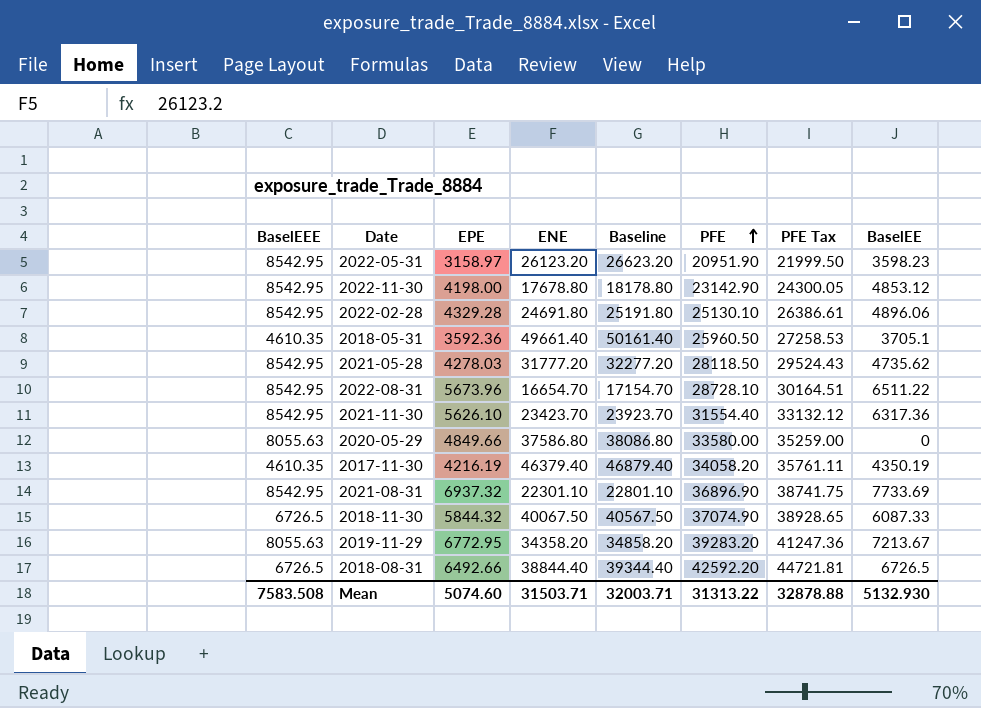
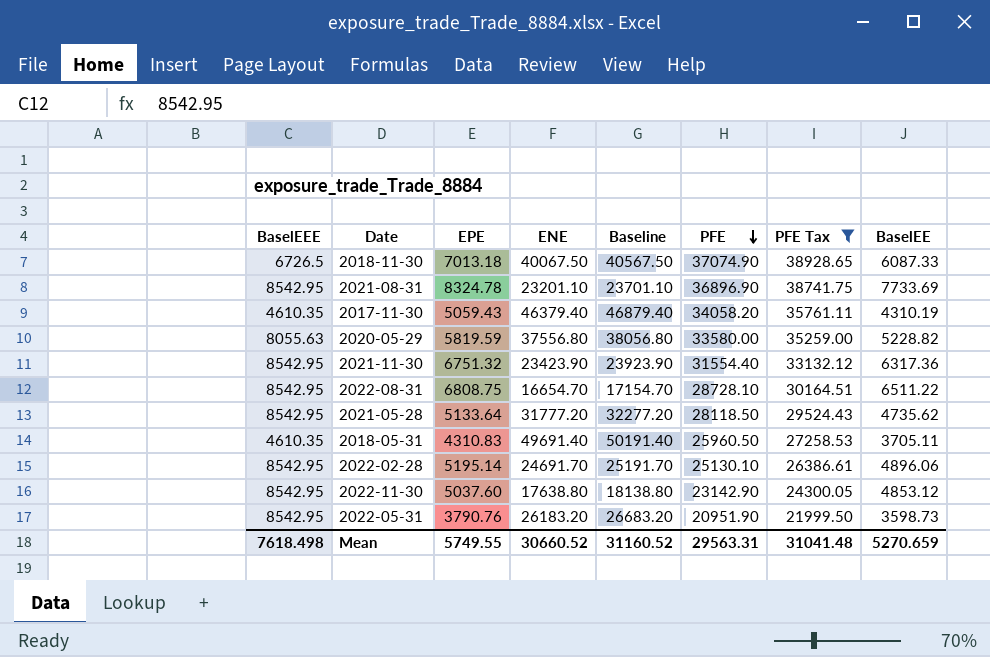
filter: none -> PFE Tax <= 38928.65
row order: PFE ascending -> PFE descending
2018-11-30 | EPE: 5844.32 -> 7013.18
2021-08-31 | EPE: 6937.32 -> 8324.78
2021-08-31 | ENE: 22301.10 -> 23201.10
2021-08-31 | Baseline: 22801.10 -> 23701.10
2017-11-30 | EPE: 4216.19 -> 5059.43
2017-11-30 | BaselEE: 4350.19 -> 4310.19
2020-05-29 | EPE: 4849.66 -> 5819.59
2020-05-29 | ENE: 37586.80 -> 37556.80
2020-05-29 | Baseline: 38086.80 -> 38056.80
2020-05-29 | BaselEE: 0 -> 5228.82
2021-11-30 | EPE: 5626.10 -> 6751.32
2021-11-30 | ENE: 23423.70 -> 23423.90
2021-11-30 | Baseline: 23923.70 -> 23923.90
2022-08-31 | EPE: 5673.96 -> 6808.75
2021-05-28 | EPE: 4278.03 -> 5133.64
2018-05-31 | EPE: 3592.36 -> 4310.83
2018-05-31 | ENE: 49661.40 -> 49691.40
2018-05-31 | Baseline: 50161.40 -> 50191.40
2018-05-31 | BaselEE: 3705.1 -> 3705.11
2022-02-28 | EPE: 4329.28 -> 5195.14
2022-02-28 | ENE: 24691.80 -> 24691.70
2022-02-28 | Baseline: 25191.80 -> 25191.70
2022-11-30 | EPE: 4198.00 -> 5037.60
2022-11-30 | ENE: 17678.80 -> 17638.80
2022-11-30 | Baseline: 18178.80 -> 18138.80
2022-05-31 | EPE: 3158.97 -> 3790.76
2022-05-31 | ENE: 26123.20 -> 26183.20
2022-05-31 | Baseline: 26623.20 -> 26683.20
2022-05-31 | BaselEE: 3598.23 -> 3598.73
Mean | BaselEEE: 7583.508 -> 7618.498
Mean | EPE: 5074.60 -> 5749.55
Mean | ENE: 31503.71 -> 30660.52
Mean | Baseline: 32003.71 -> 31160.52
Mean | PFE: 31313.22 -> 29563.31
Mean | PFE Tax: 32878.88 -> 31041.48
Mean | BaselEE: 5132.930 -> 5270.659

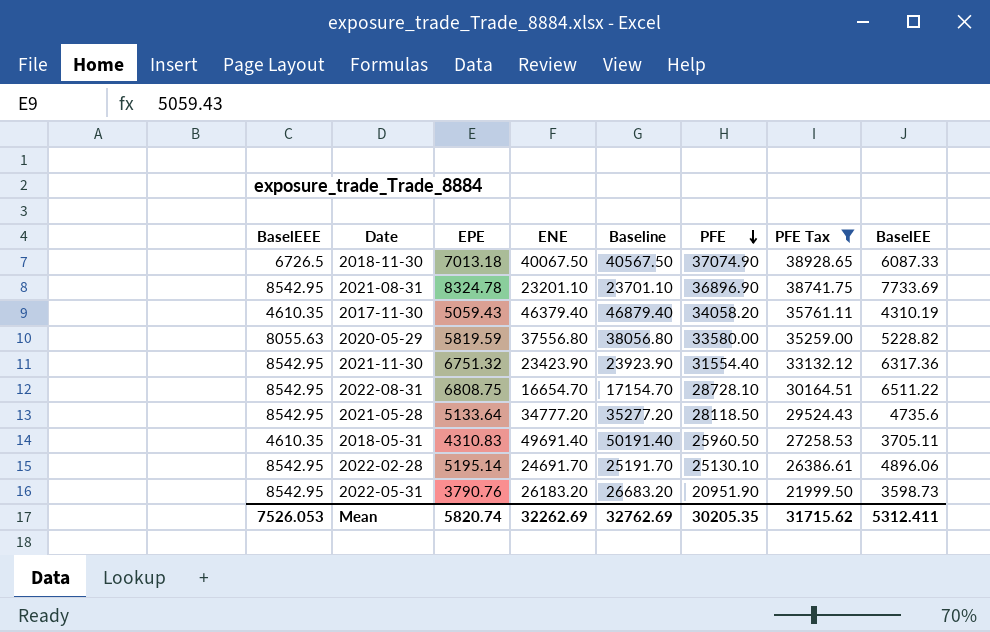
row 2022-11-30: 8542.95 | 5037.60 | 17638.80 | 18138.80 | 23142.90 | 24300.05 | 4853.12 -> none
2021-05-28 | ENE: 31777.20 -> 34777.20
2021-05-28 | Baseline: 32277.20 -> 35277.20
2021-05-28 | BaselEE: 4735.62 -> 4735.6
Mean | BaselEEE: 7618.498 -> 7526.053
Mean | EPE: 5749.55 -> 5820.74
Mean | ENE: 30660.52 -> 32262.69
Mean | Baseline: 31160.52 -> 32762.69
Mean | PFE: 29563.31 -> 30205.35
Mean | PFE Tax: 31041.48 -> 31715.62
Mean | BaselEE: 5270.659 -> 5312.411

